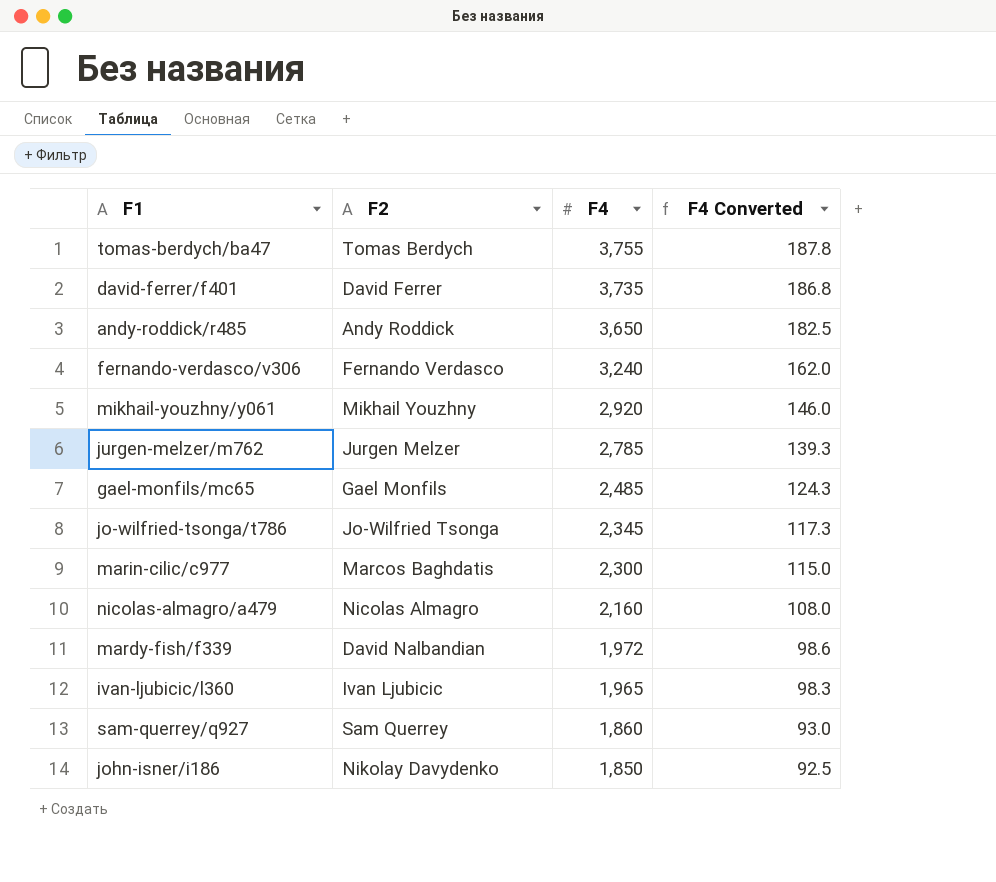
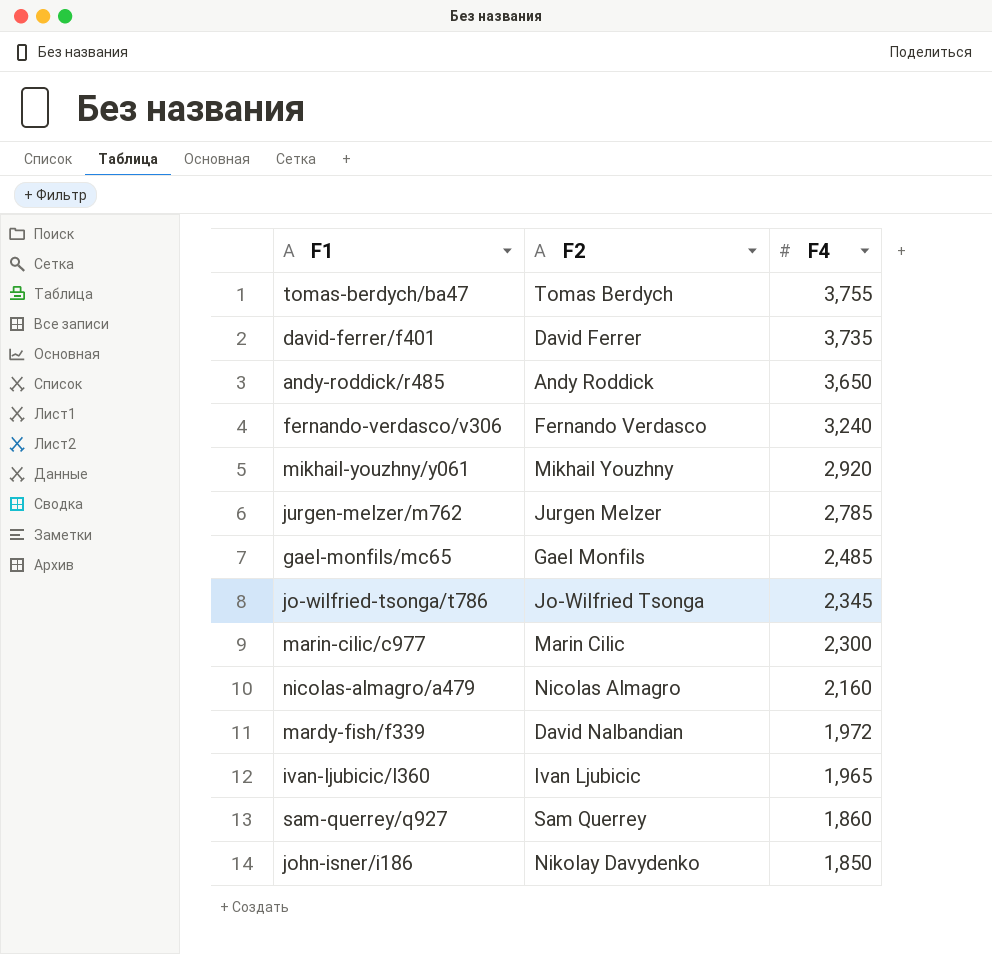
column F4 Converted | formula: [F4] * 0.05 -> none
marin-cilic/c977 | F2: Marcos Baghdatis -> Marin Cilic

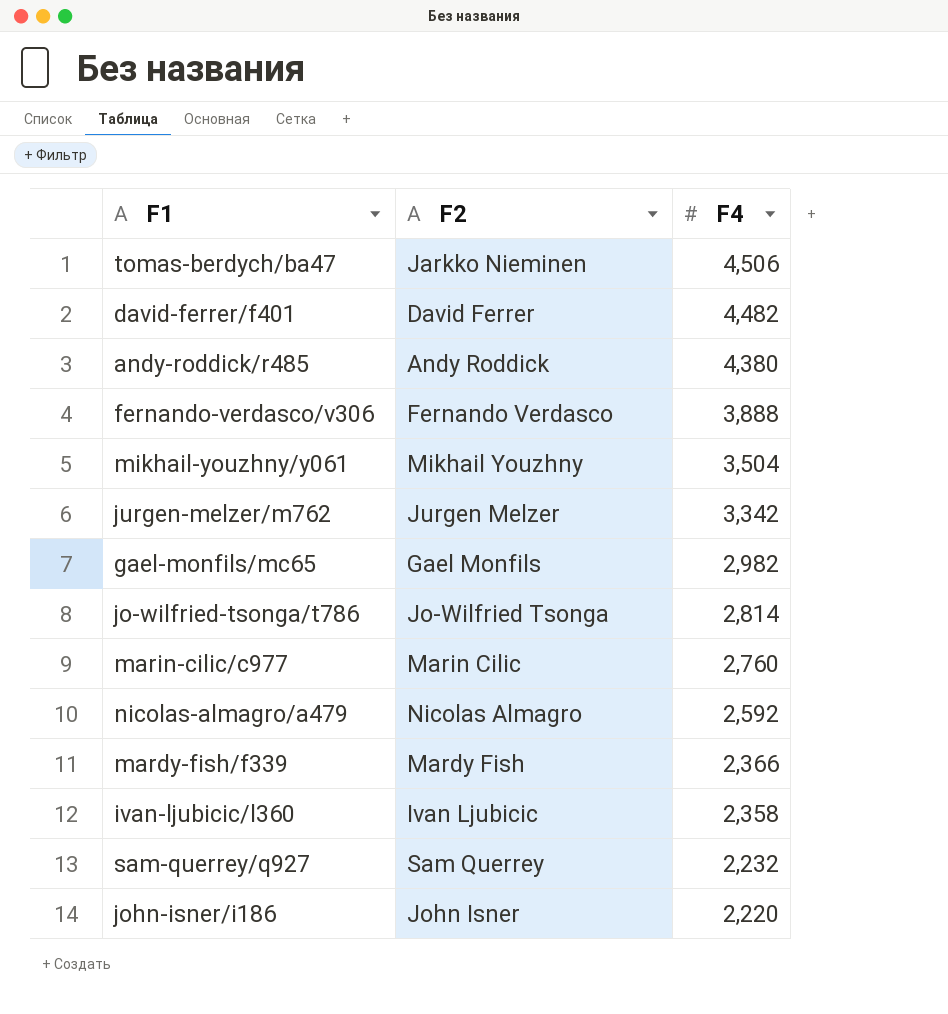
tomas-berdych/ba47 | F2: Tomas Berdych -> Jarkko Nieminen
tomas-berdych/ba47 | F4: 3,755 -> 4,506
david-ferrer/f401 | F4: 3,735 -> 4,482
andy-roddick/r485 | F4: 3,650 -> 4,380
fernando-verdasco/v306 | F4: 3,240 -> 3,888
mikhail-youzhny/y061 | F4: 2,920 -> 3,504
jurgen-melzer/m762 | F4: 2,785 -> 3,342
gael-monfils/mc65 | F4: 2,485 -> 2,982
jo-wilfried-tsonga/t786 | F4: 2,345 -> 2,814
marin-cilic/c977 | F4: 2,300 -> 2,760
nicolas-almagro/a479 | F4: 2,160 -> 2,592
mardy-fish/f339 | F2: David Nalbandian -> Mardy Fish
mardy-fish/f339 | F4: 1,972 -> 2,366
ivan-ljubicic/l360 | F4: 1,965 -> 2,358
sam-querrey/q927 | F4: 1,860 -> 2,232
john-isner/i186 | F2: Nikolay Davydenko -> John Isner
john-isner/i186 | F4: 1,850 -> 2,220

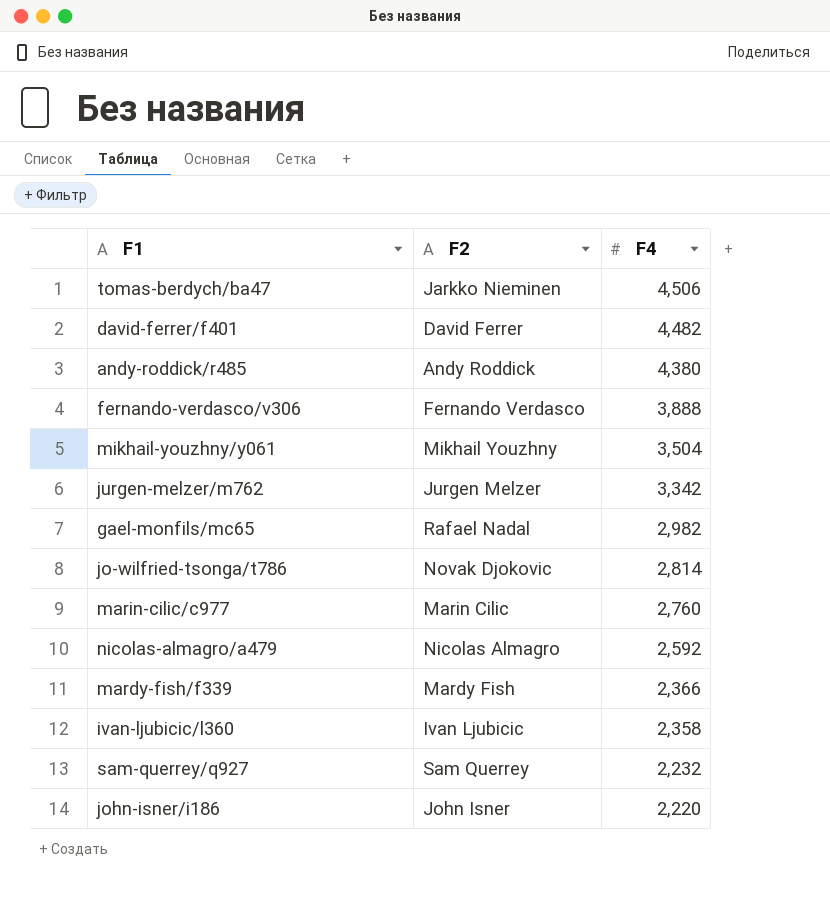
gael-monfils/mc65 | F2: Gael Monfils -> Rafael Nadal
jo-wilfried-tsonga/t786 | F2: Jo-Wilfried Tsonga -> Novak Djokovic

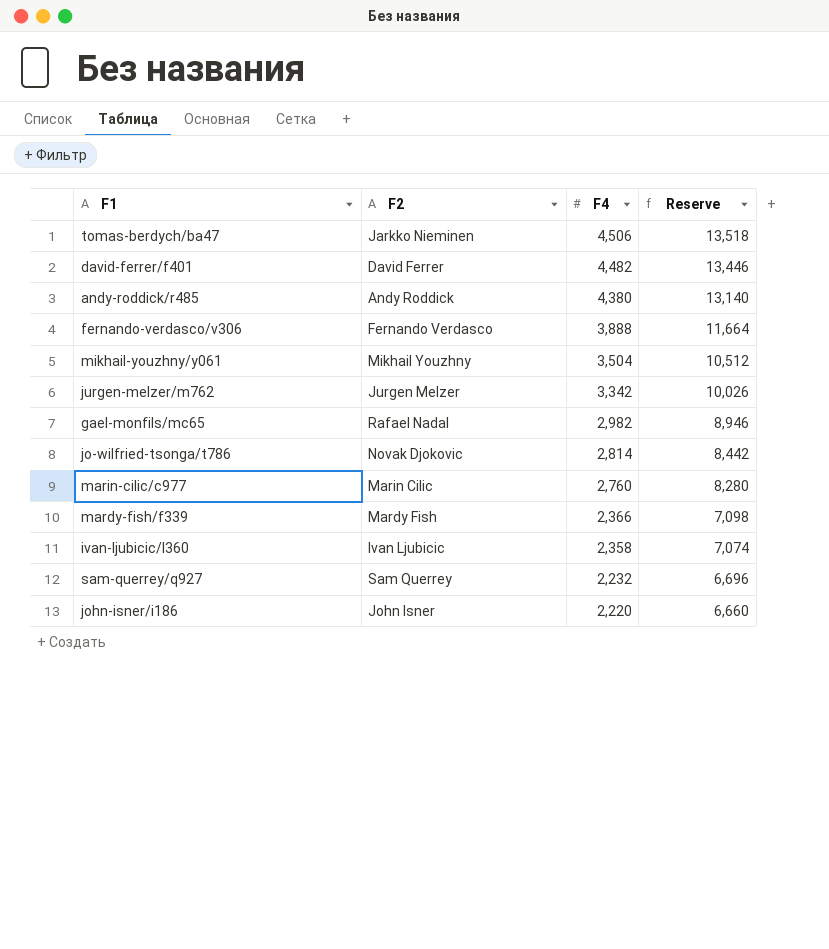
column Reserve | formula: none -> [F4] * 3
row nicolas-almagro/a479: Nicolas Almagro | 2,592 -> none

